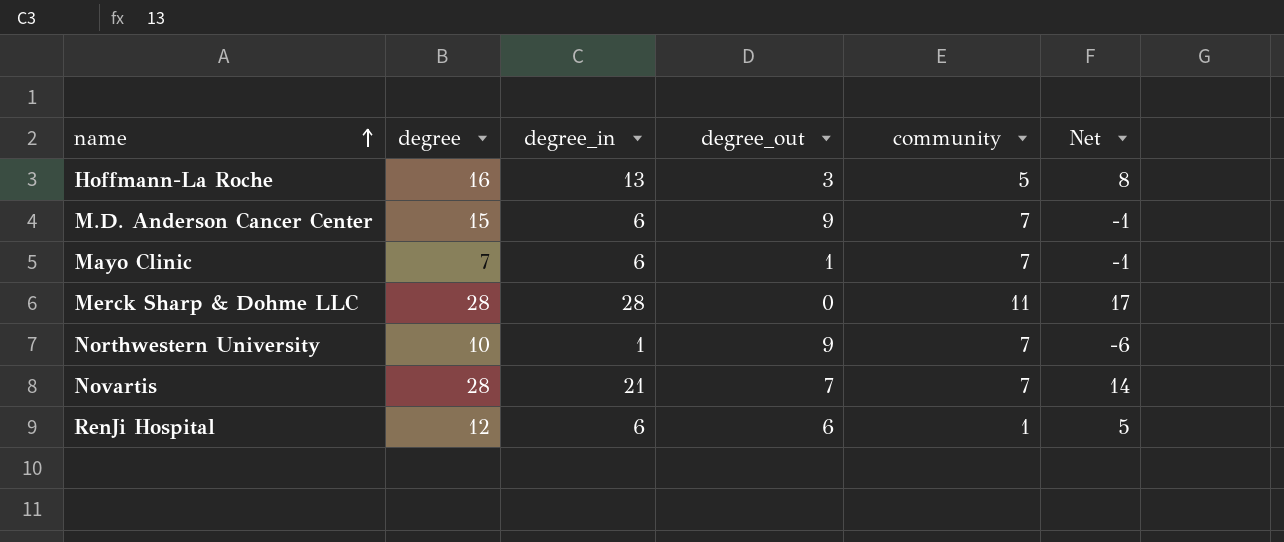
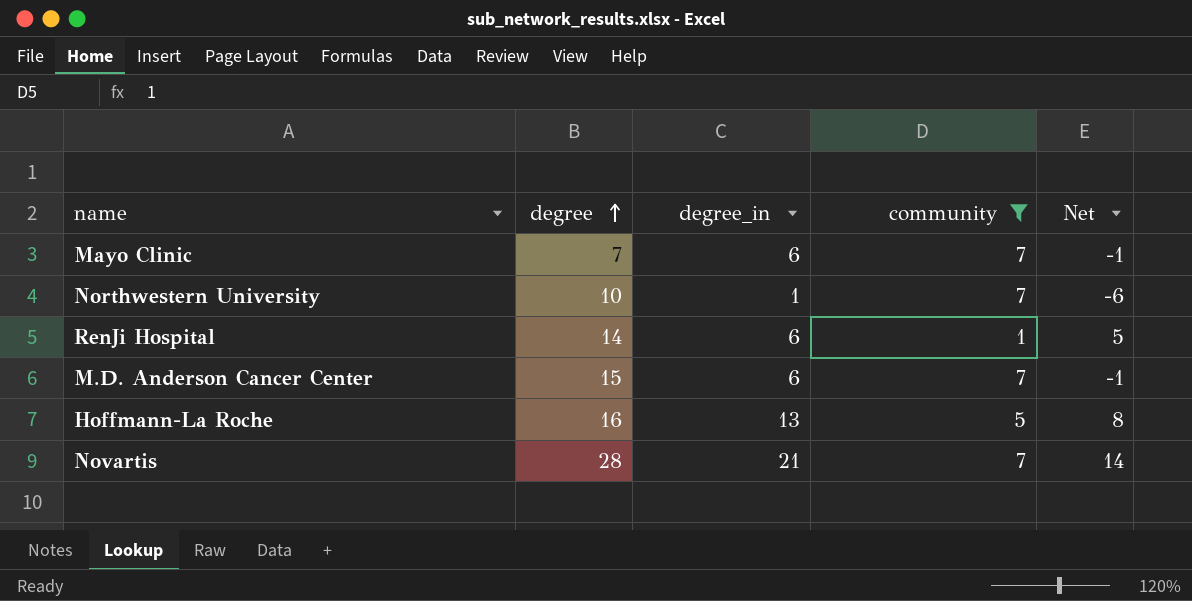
filter: none -> community != 11
row order: name ascending -> degree ascending
column degree_out | formula: [degree] - [degree_in] -> none
RenJi Hospital | degree: 12 -> 14

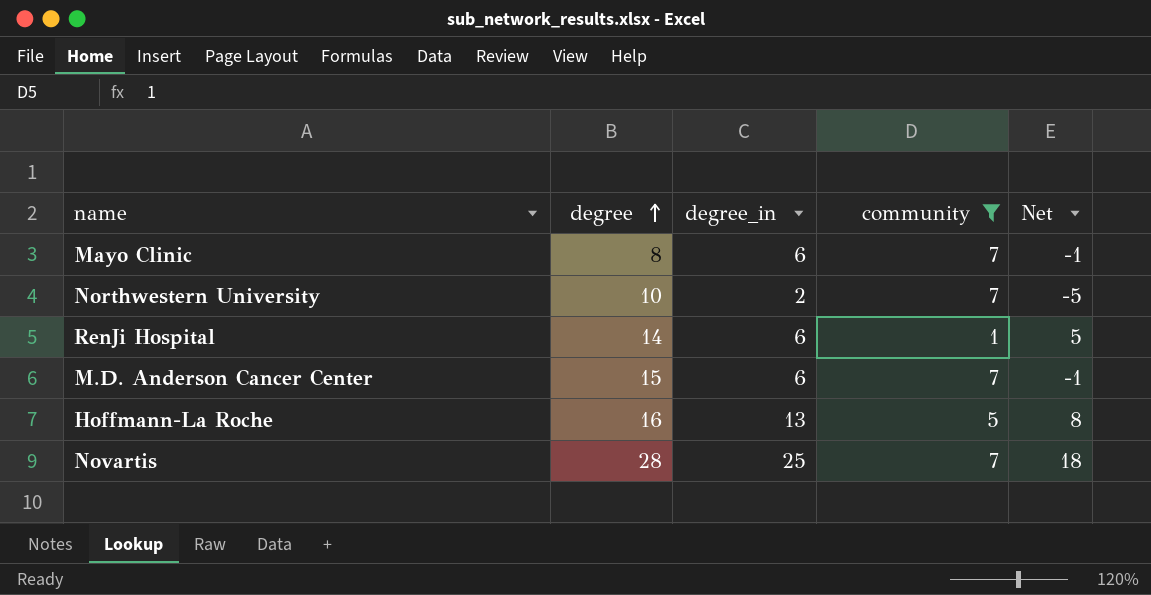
Mayo Clinic | degree: 7 -> 8
Northwestern University | degree_in: 1 -> 2
Northwestern University | Net: -6 -> -5
Novartis | degree_in: 21 -> 25
Novartis | Net: 14 -> 18

